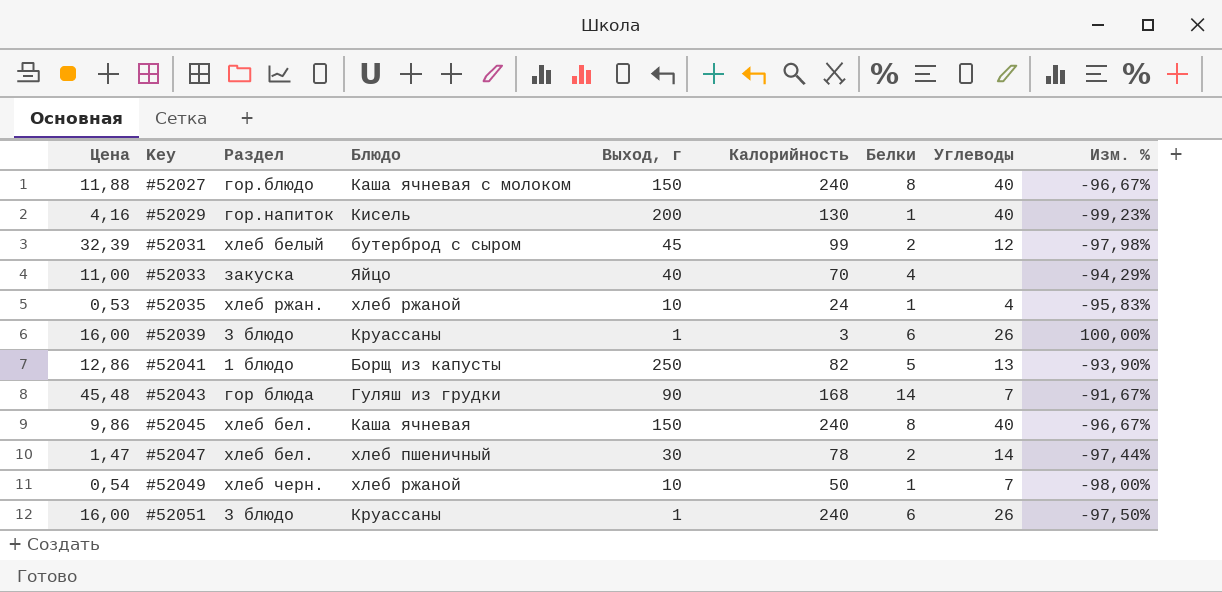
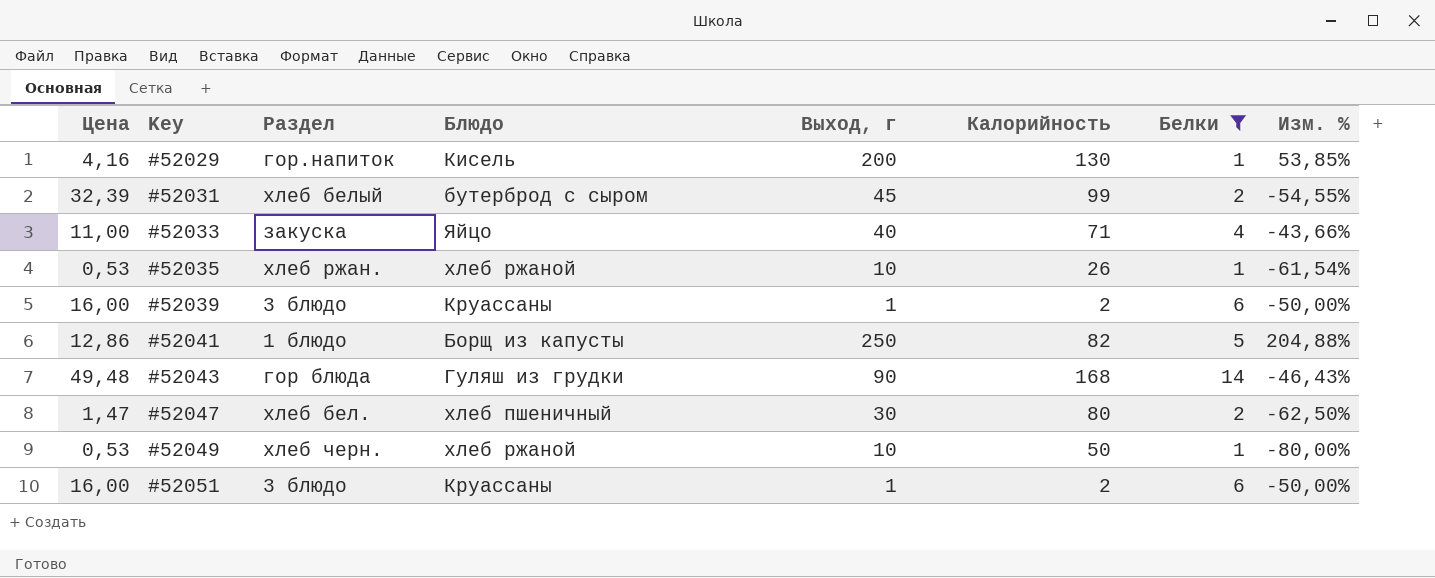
filter: none -> Белки != 8
column Углеводы | position: 8 -> none
column Изм. % | formula: ([Белки] - [Калорийность]) / [Калорийность] -> ([Выход, г] - [Калорийность]) / [Калорийность]
#52033 | Калорийность: 70 -> 71
#52035 | Калорийность: 24 -> 26
#52039 | Калорийность: 3 -> 2
#52043 | Цена: 45,48 -> 49,48
#52047 | Калорийность: 78 -> 80
#52049 | Цена: 0,54 -> 0,53
#52051 | Калорийность: 240 -> 2

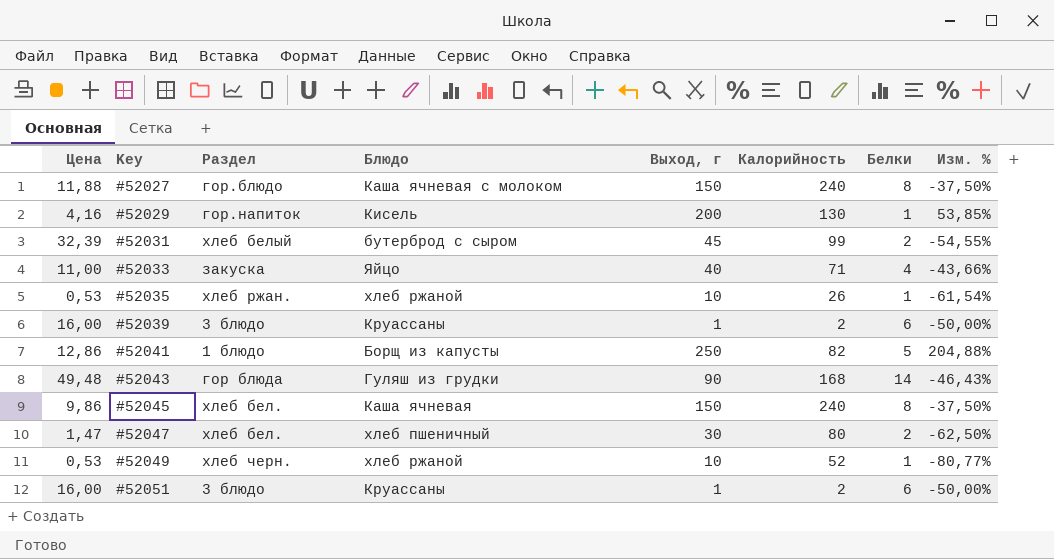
filter: Белки != 8 -> none
#52049 | Калорийность: 50 -> 52
#52049 | Изм. %: -80,00% -> -80,77%

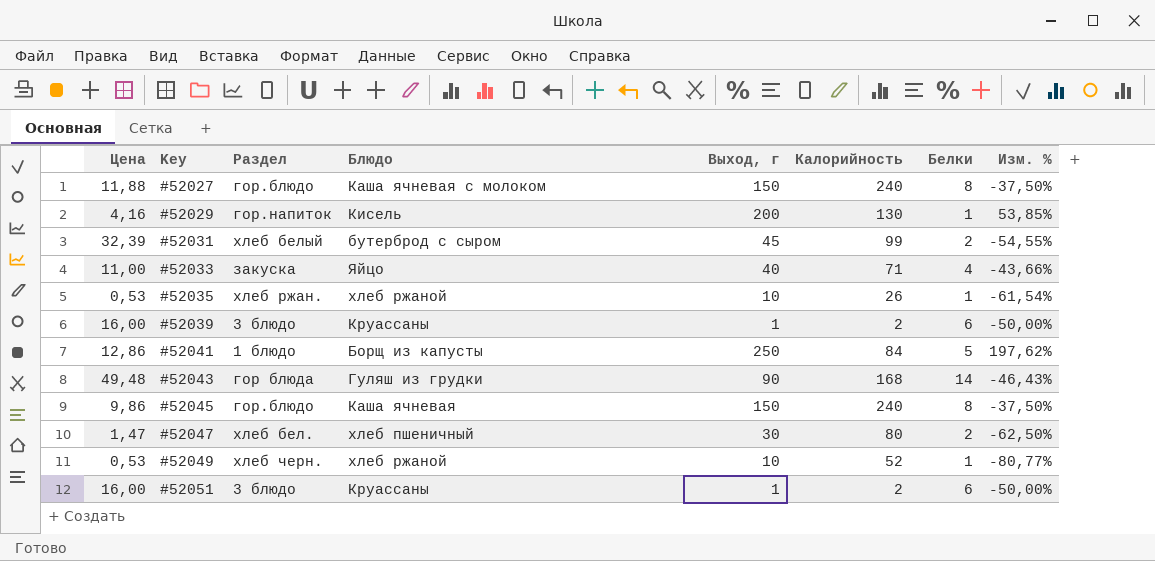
#52041 | Калорийность: 82 -> 84
#52041 | Изм. %: 204,88% -> 197,62%
#52045 | Раздел: хлеб бел. -> гор.блюдо

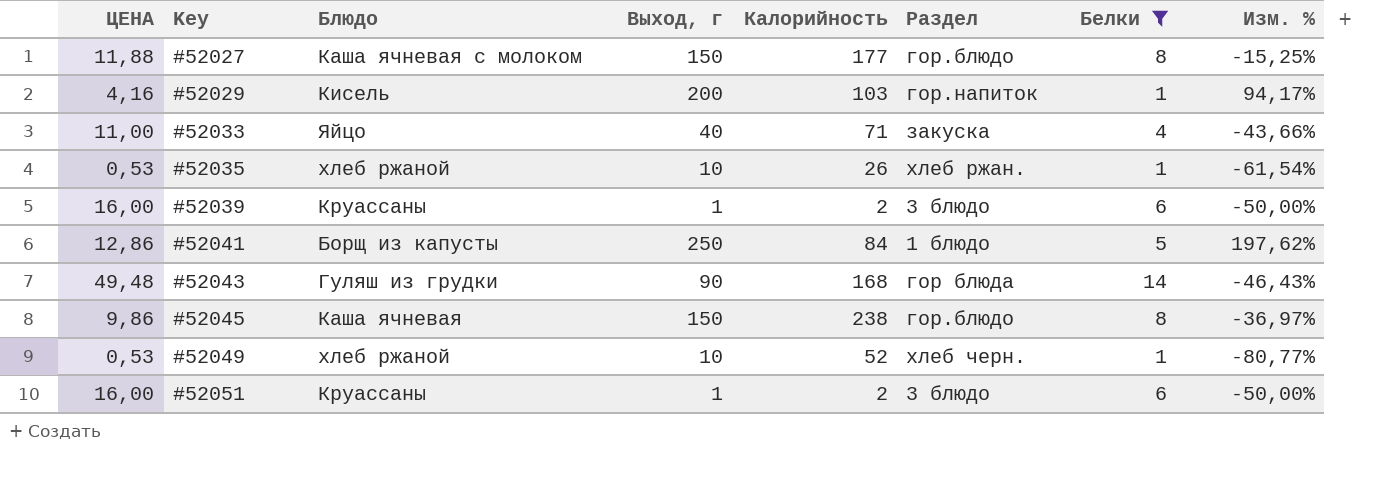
filter: none -> Белки != 2
column name: Цена -> ЦЕНА
column Раздел | position: 3 -> 6
#52027 | Калорийность: 240 -> 177
#52027 | Изм. %: -37,50% -> -15,25%
#52029 | Калорийность: 130 -> 103
#52029 | Изм. %: 53,85% -> 94,17%
#52045 | Калорийность: 240 -> 238
#52045 | Изм. %: -37,50% -> -36,97%

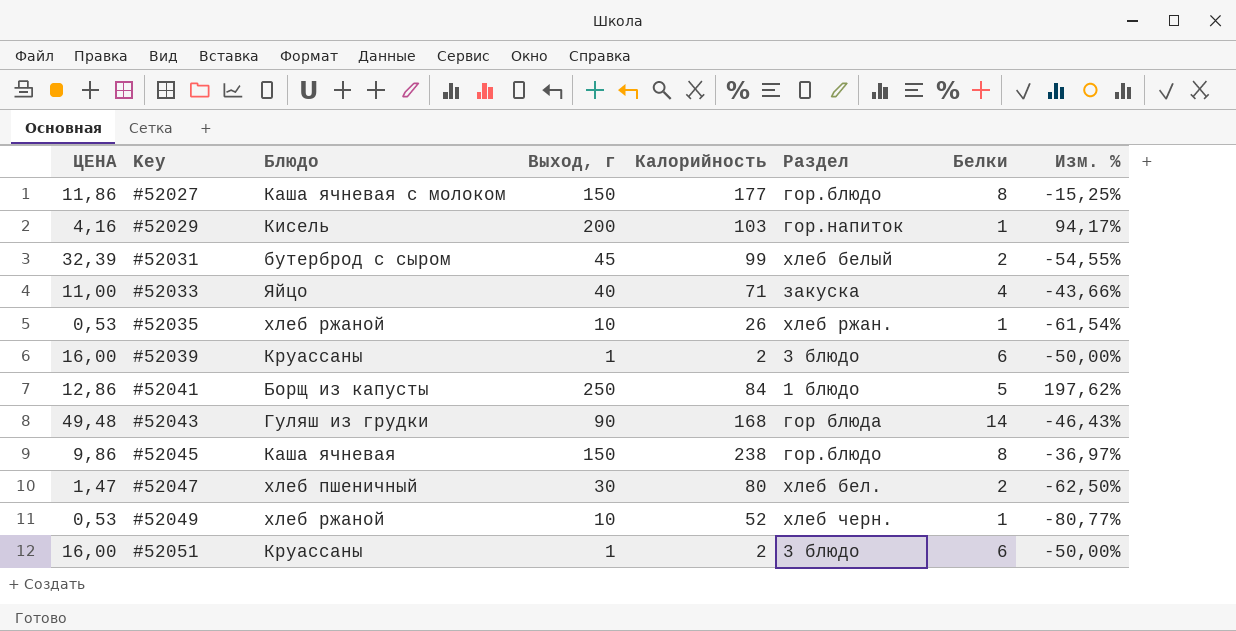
filter: Белки != 2 -> none
#52027 | ЦЕНА: 11,88 -> 11,86

